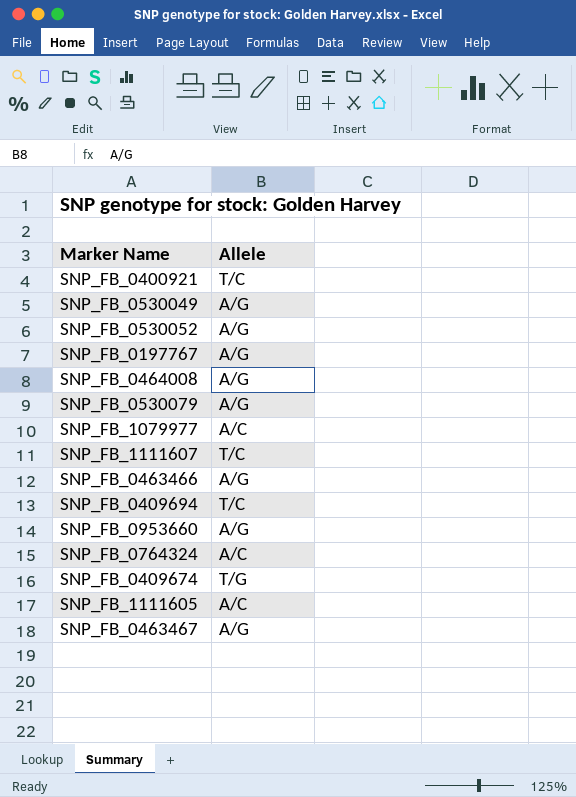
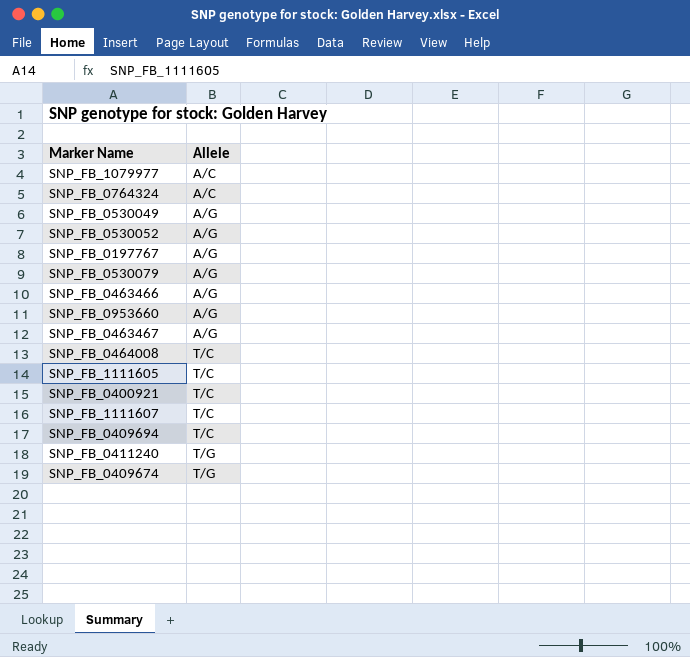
row order: none -> Allele ascending
SNP_FB_0464008 | Allele: A/G -> T/C
SNP_FB_1111605 | Allele: A/C -> T/C
row SNP_FB_0411240: none -> T/G

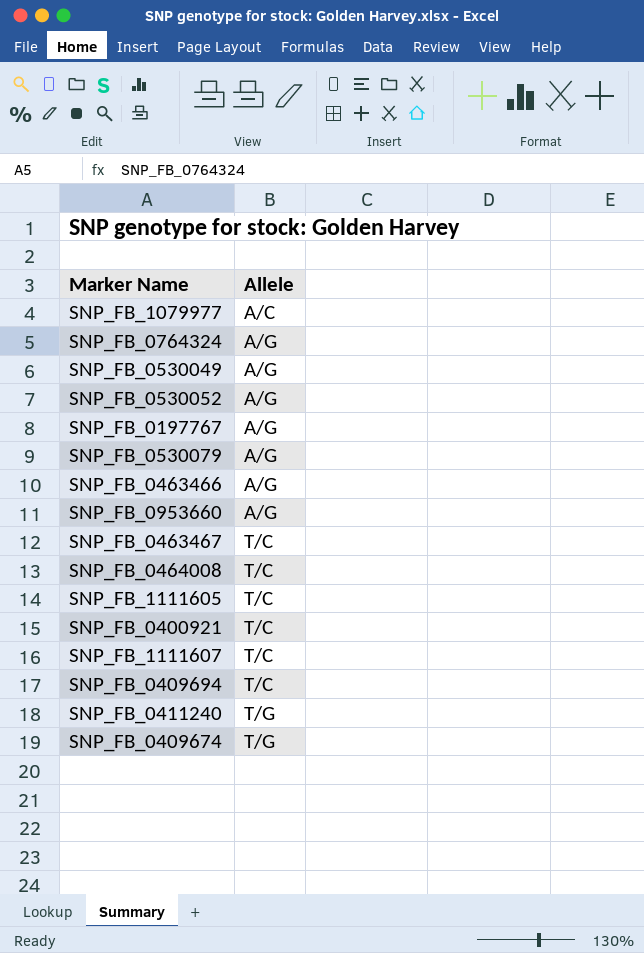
SNP_FB_0764324 | Allele: A/C -> A/G
SNP_FB_0463467 | Allele: A/G -> T/C

